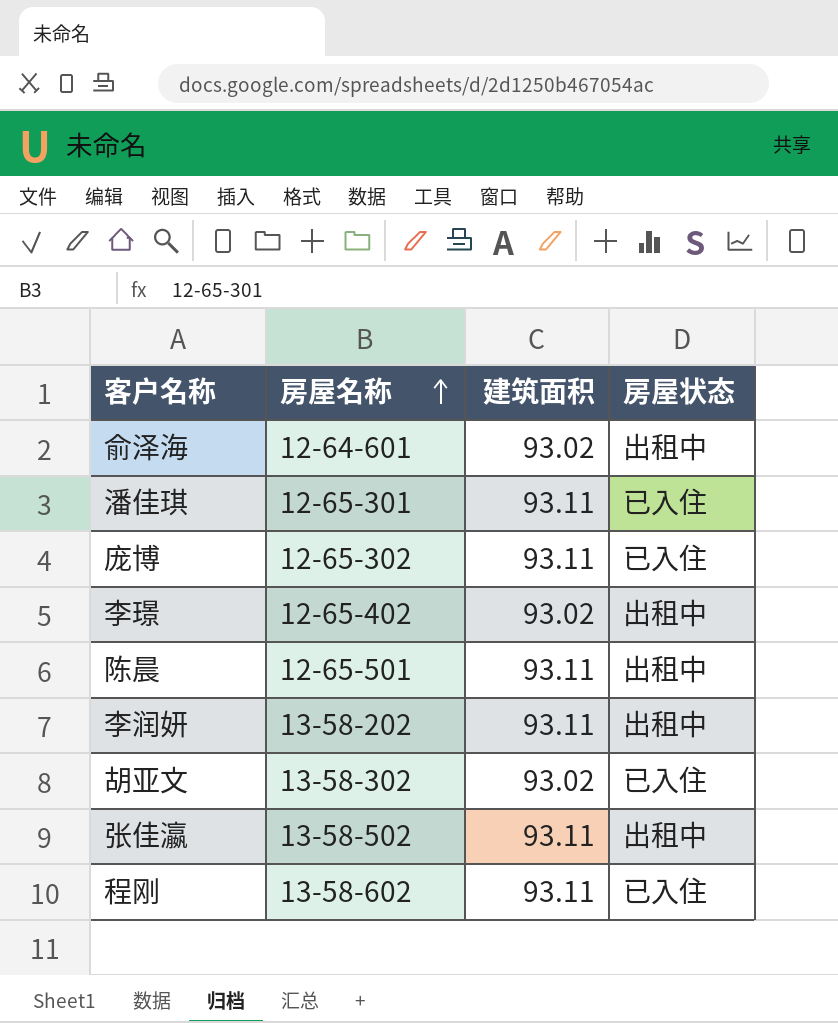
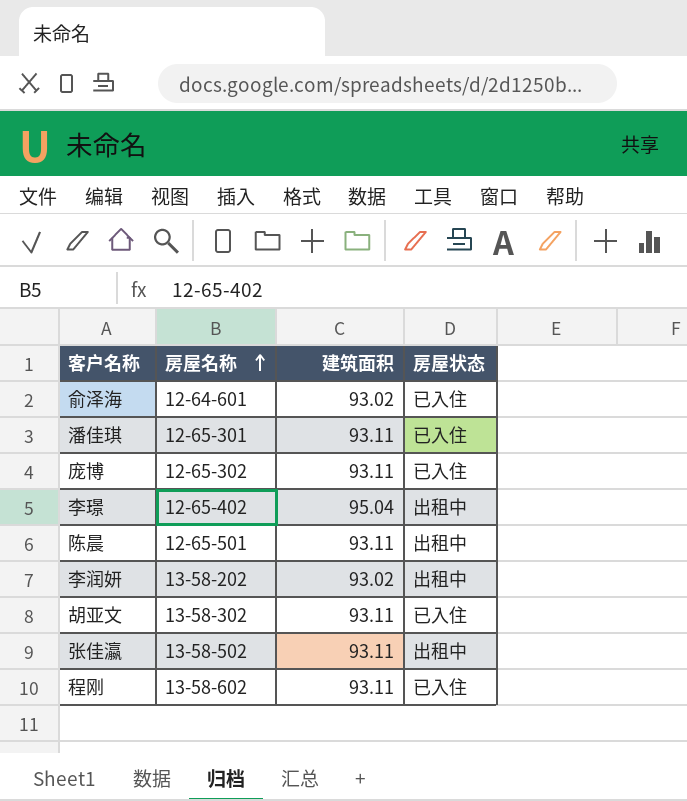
俞泽海 | 房屋状态: 出租中 -> 已入住
李璟 | 建筑面积: 93.02 -> 95.04
李润妍 | 建筑面积: 93.11 -> 93.02
胡亚文 | 建筑面积: 93.02 -> 93.11

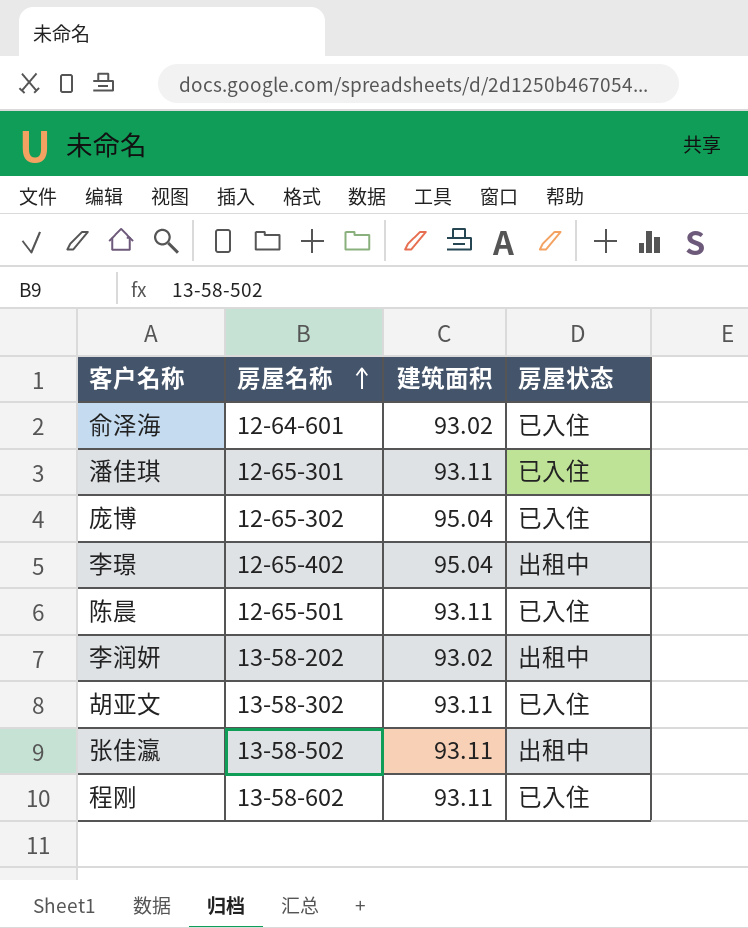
庞博 | 建筑面积: 93.11 -> 95.04
陈晨 | 房屋状态: 出租中 -> 已入住

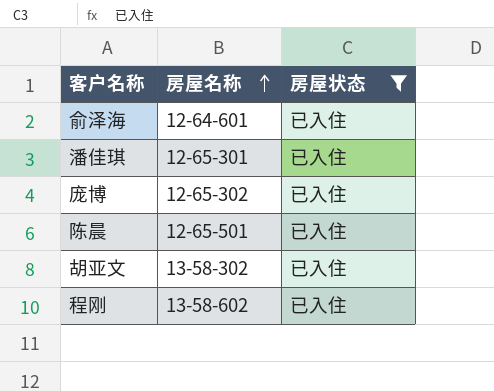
filter: none -> 房屋状态 = 已入住
column 建筑面积 | position: 3 -> none

